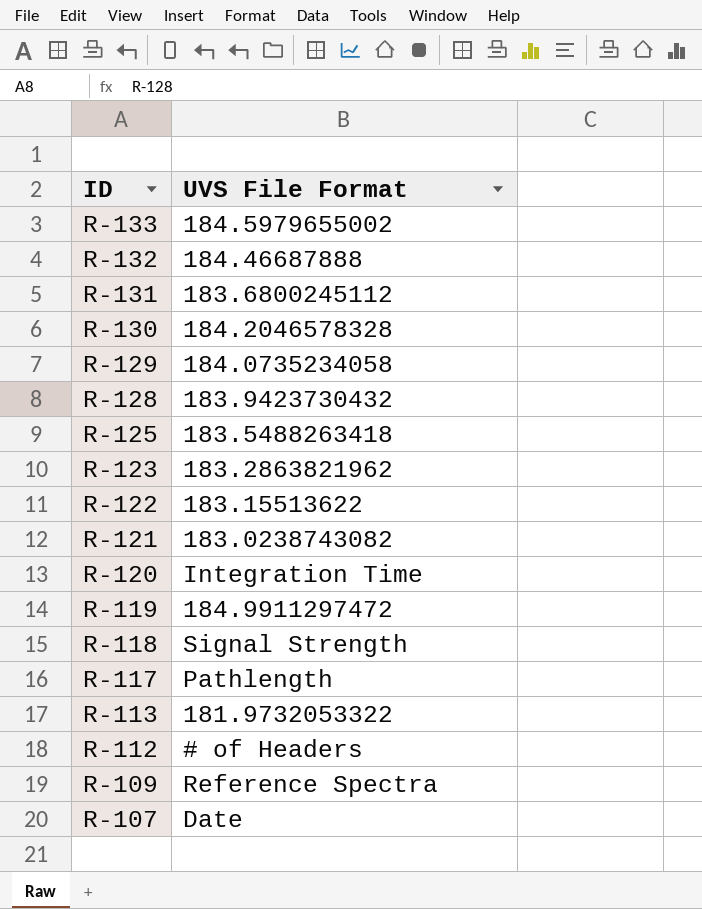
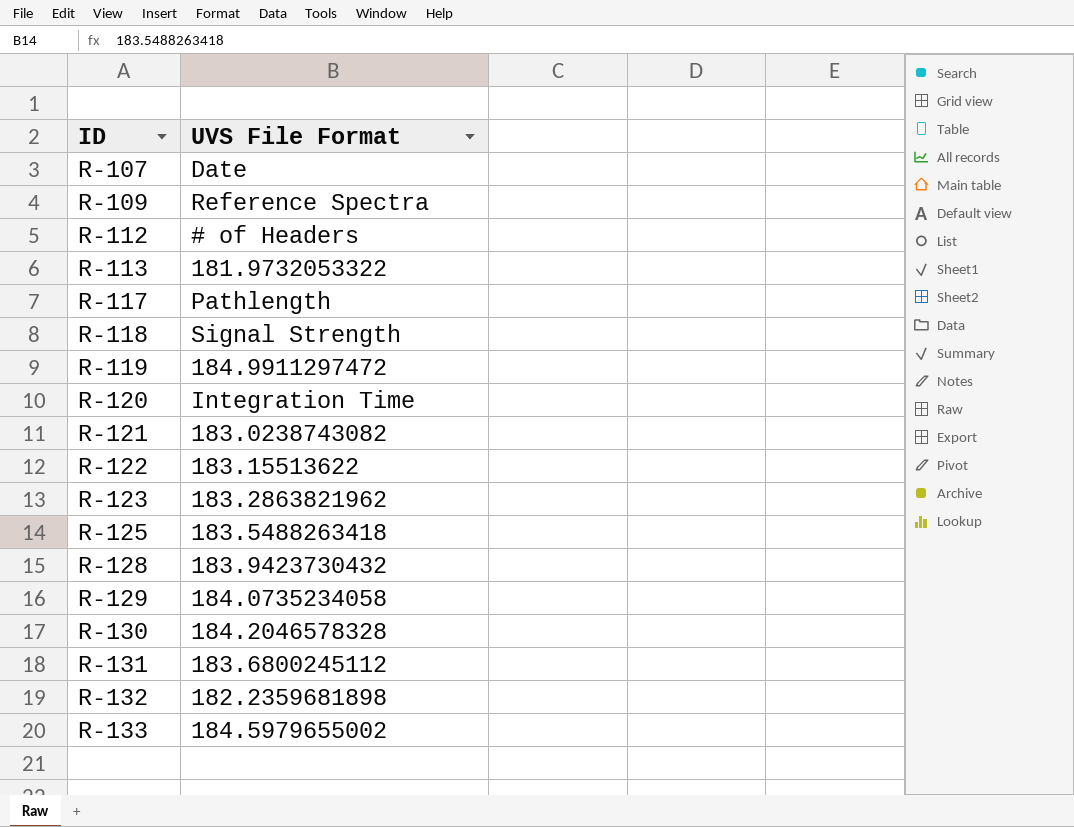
row order: ID descending -> ID ascending
R-132 | UVS File Format: 184.46687888 -> 182.2359681898

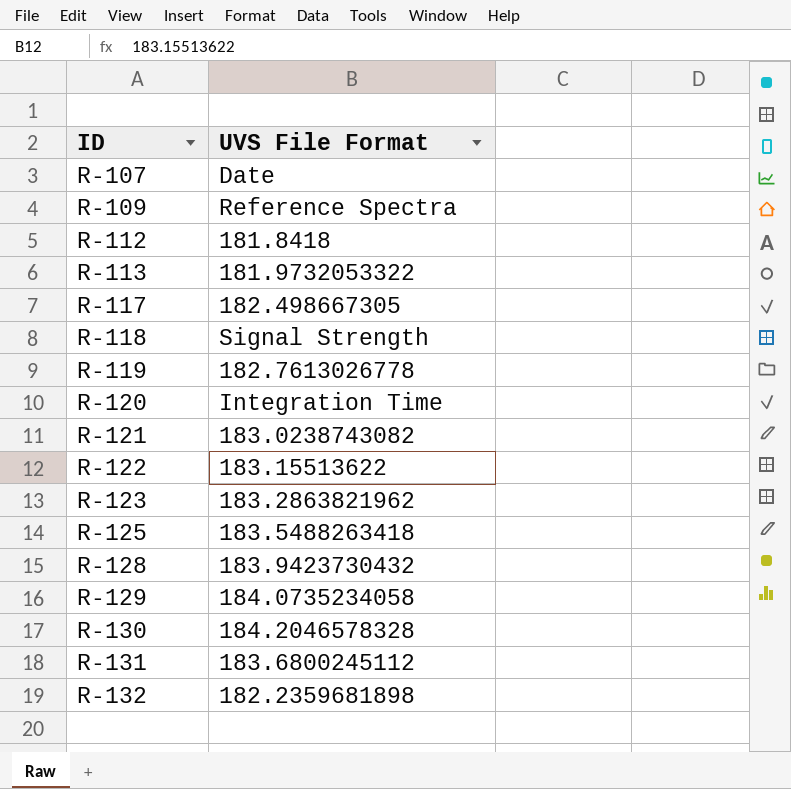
row R-133: 184.5979655002 -> none
R-112 | UVS File Format: # of Headers -> 181.8418
R-117 | UVS File Format: Pathlength -> 182.498667305
R-119 | UVS File Format: 184.9911297472 -> 182.7613026778

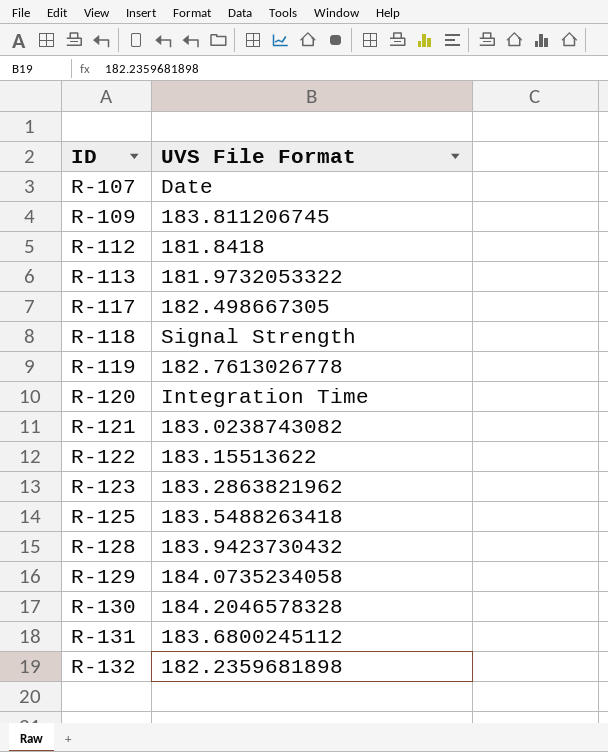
R-109 | UVS File Format: Reference Spectra -> 183.811206745

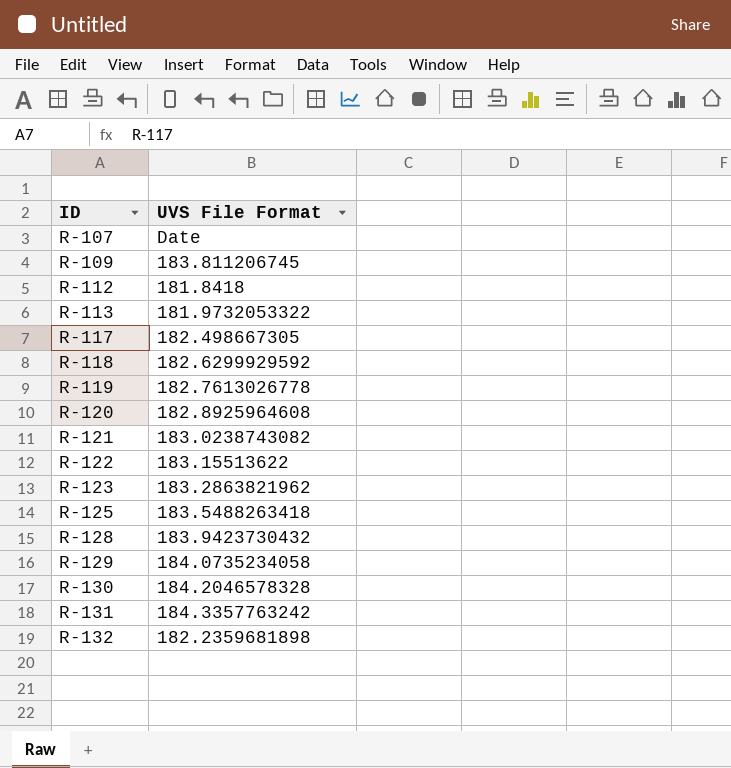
R-118 | UVS File Format: Signal Strength -> 182.6299929592
R-120 | UVS File Format: Integration Time -> 182.8925964608
R-131 | UVS File Format: 183.6800245112 -> 184.3357763242

